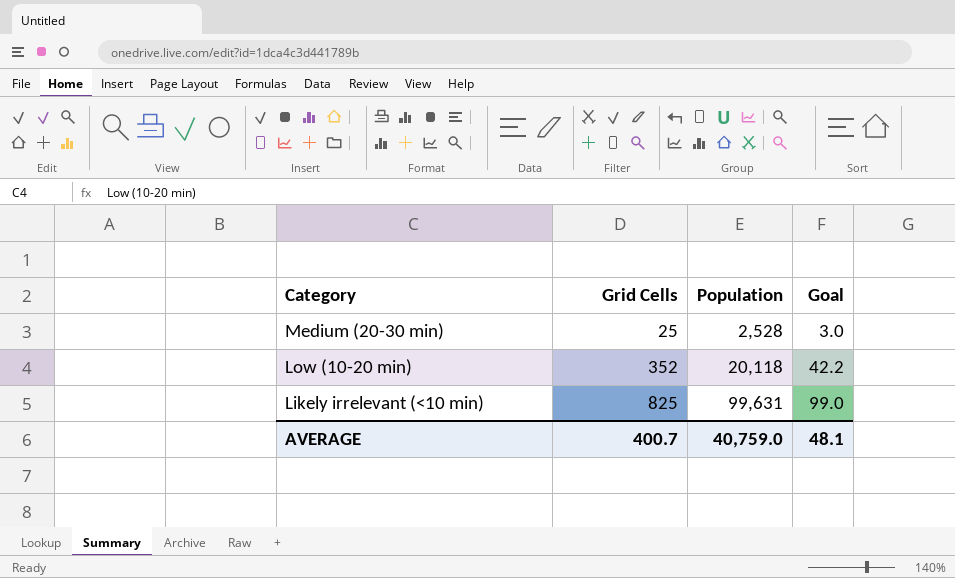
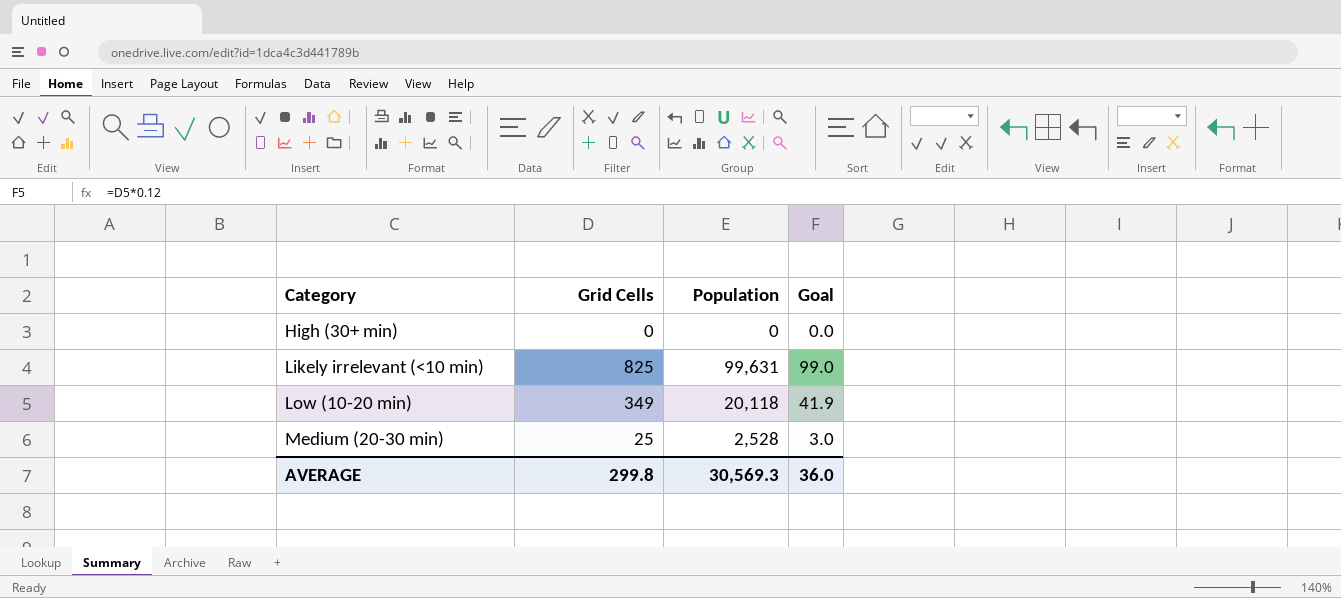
row order: Category descending -> Category ascending
row High (30+ min): none -> 0 | 0 | 0.0
Low (10-20 min) | Grid Cells: 352 -> 349
Low (10-20 min) | Goal: 42.2 -> 41.9
AVERAGE | Grid Cells: 400.7 -> 299.8
AVERAGE | Population: 40,759.0 -> 30,569.3
AVERAGE | Goal: 48.1 -> 36.0

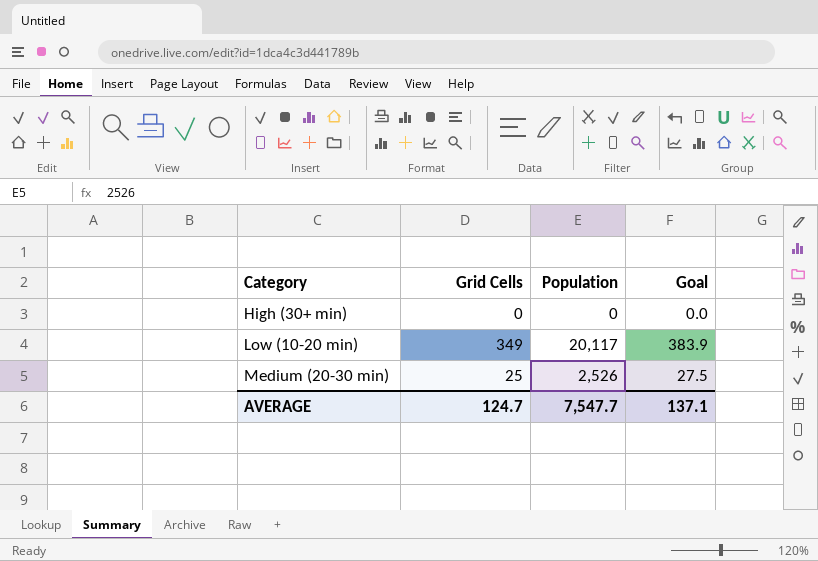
column Goal | formula: [Grid Cells] * 0.12 -> [Grid Cells] * 1.1
row Likely irrelevant (<10 min): 825 | 99,631 | 99.0 -> none
Low (10-20 min) | Population: 20,118 -> 20,117
Medium (20-30 min) | Population: 2,528 -> 2,526
AVERAGE | Grid Cells: 299.8 -> 124.7
AVERAGE | Population: 30,569.3 -> 7,547.7
AVERAGE | Goal: 36.0 -> 137.1

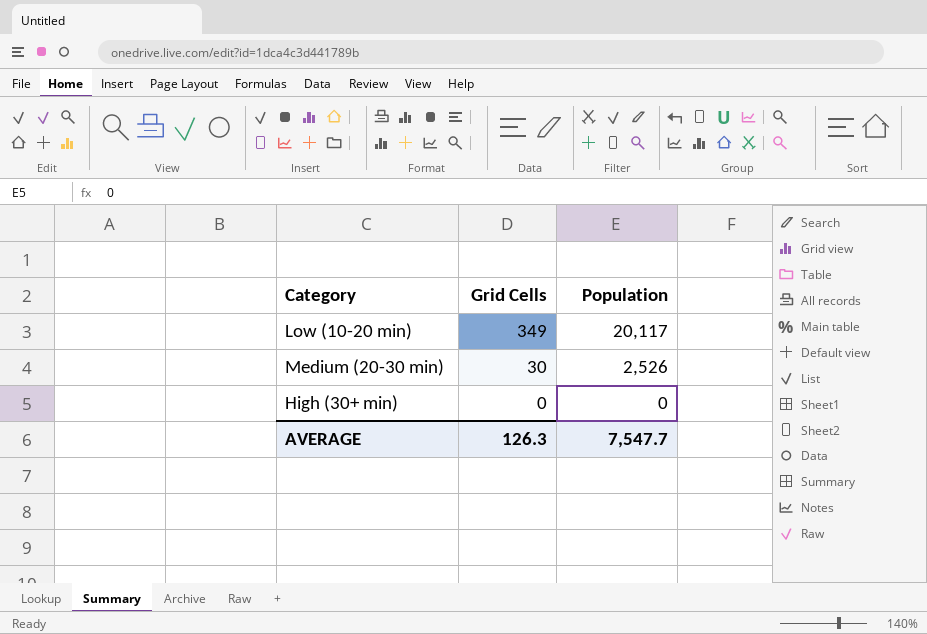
row order: Category ascending -> Grid Cells descending
column Goal | formula: [Grid Cells] * 1.1 -> none
Medium (20-30 min) | Grid Cells: 25 -> 30
AVERAGE | Grid Cells: 124.7 -> 126.3

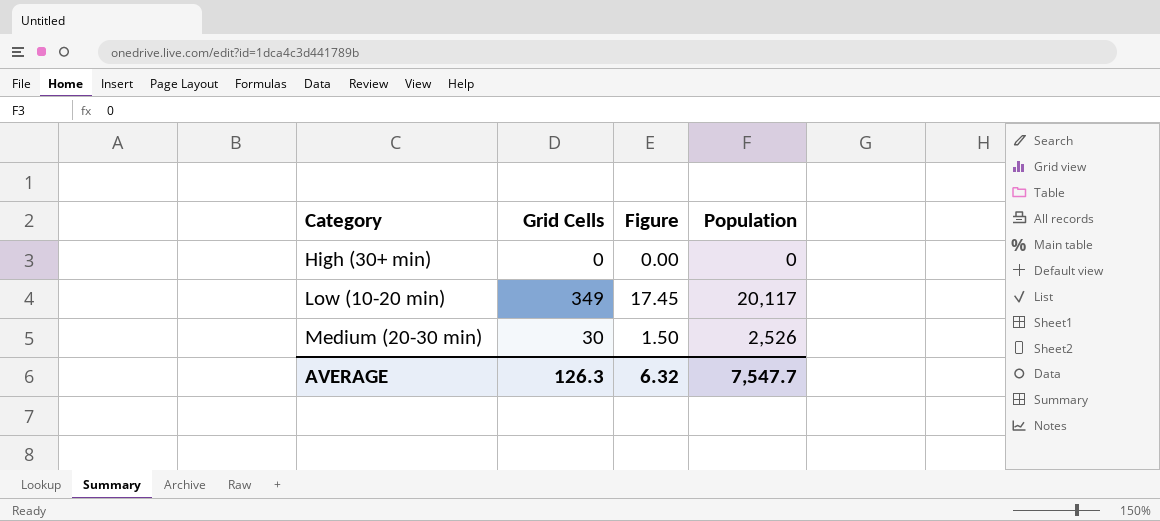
row order: Grid Cells descending -> Category ascending
column Figure | formula: none -> [Grid Cells] * 0.05

